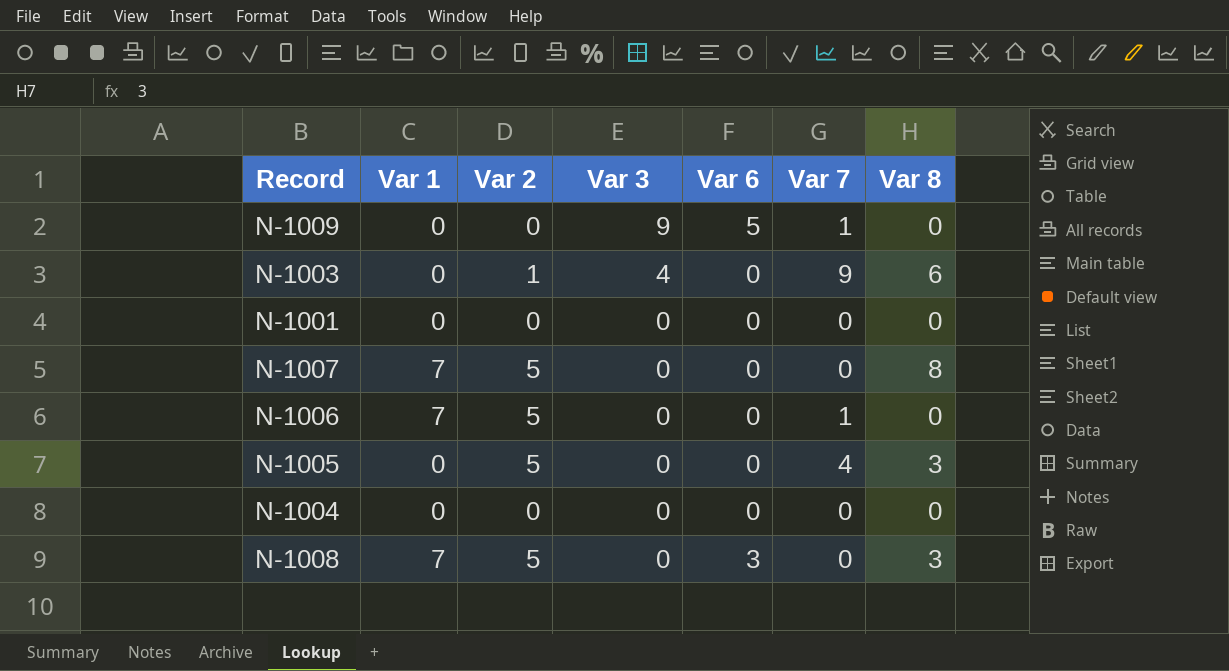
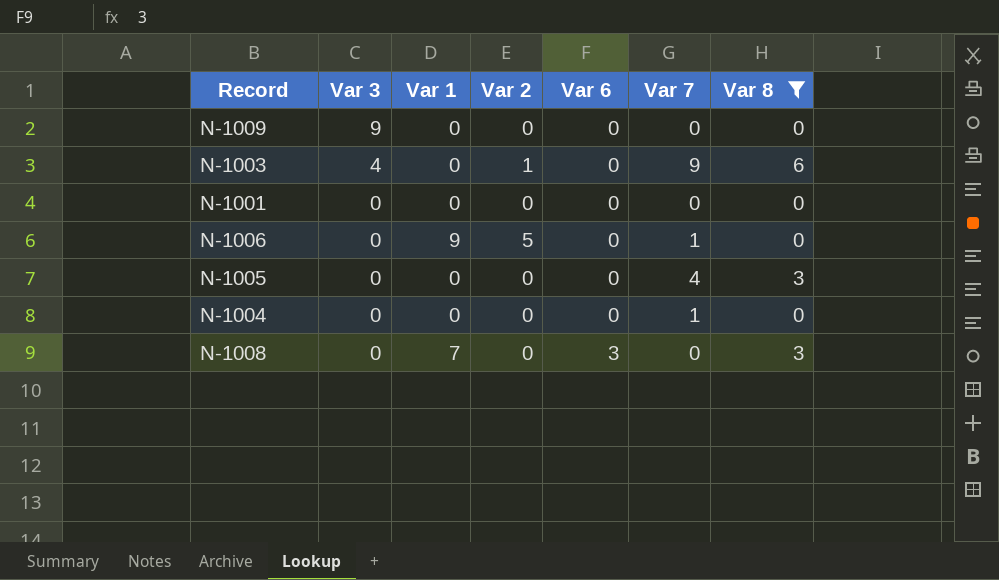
filter: none -> Var 8 != 8
column Var 3 | position: 4 -> 2
N-1009 | Var 6: 5 -> 0
N-1009 | Var 7: 1 -> 0
N-1006 | Var 1: 7 -> 9
N-1005 | Var 2: 5 -> 0
N-1004 | Var 7: 0 -> 1
N-1008 | Var 2: 5 -> 0

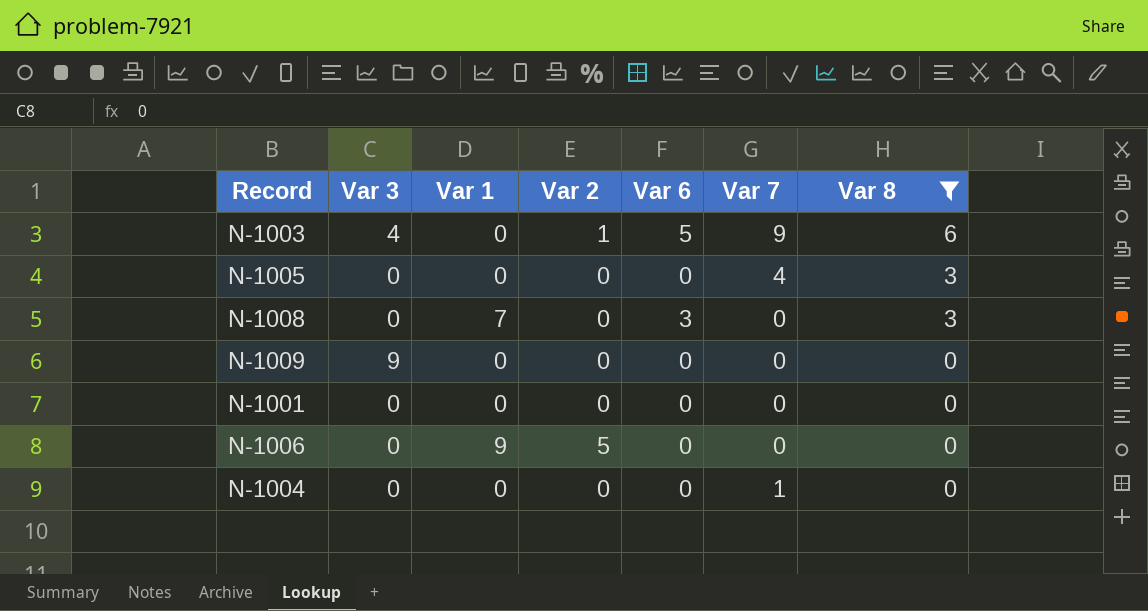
row order: Var 3 descending -> Var 8 descending
N-1003 | Var 6: 0 -> 5
N-1006 | Var 7: 1 -> 0

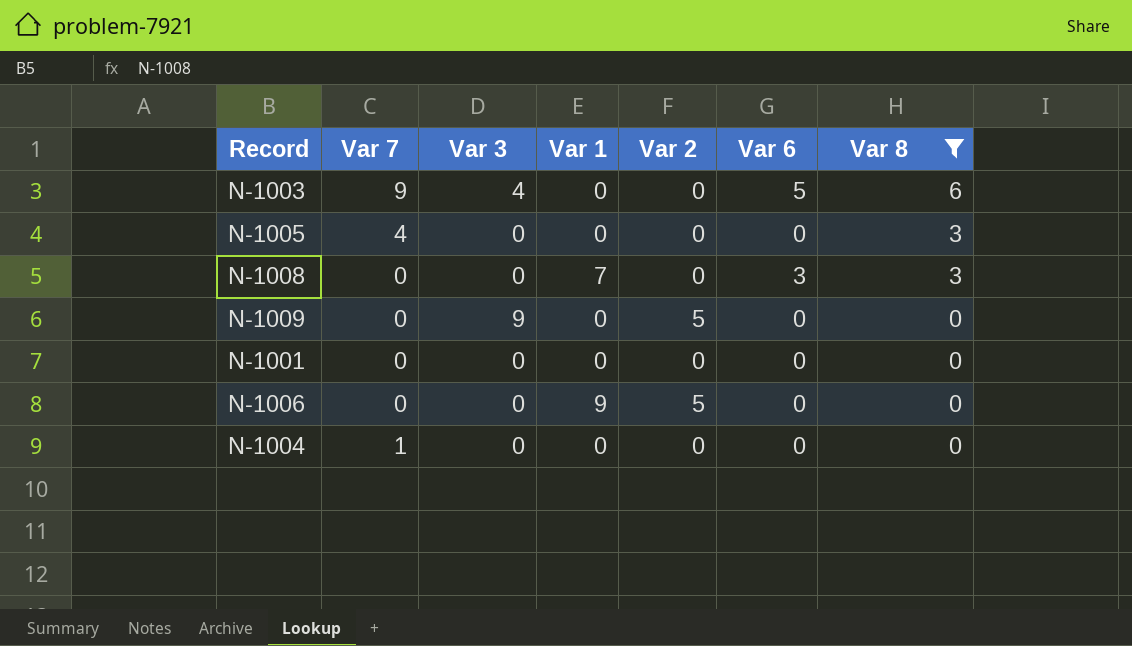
column Var 7 | position: 6 -> 2
N-1003 | Var 2: 1 -> 0
N-1009 | Var 2: 0 -> 5

